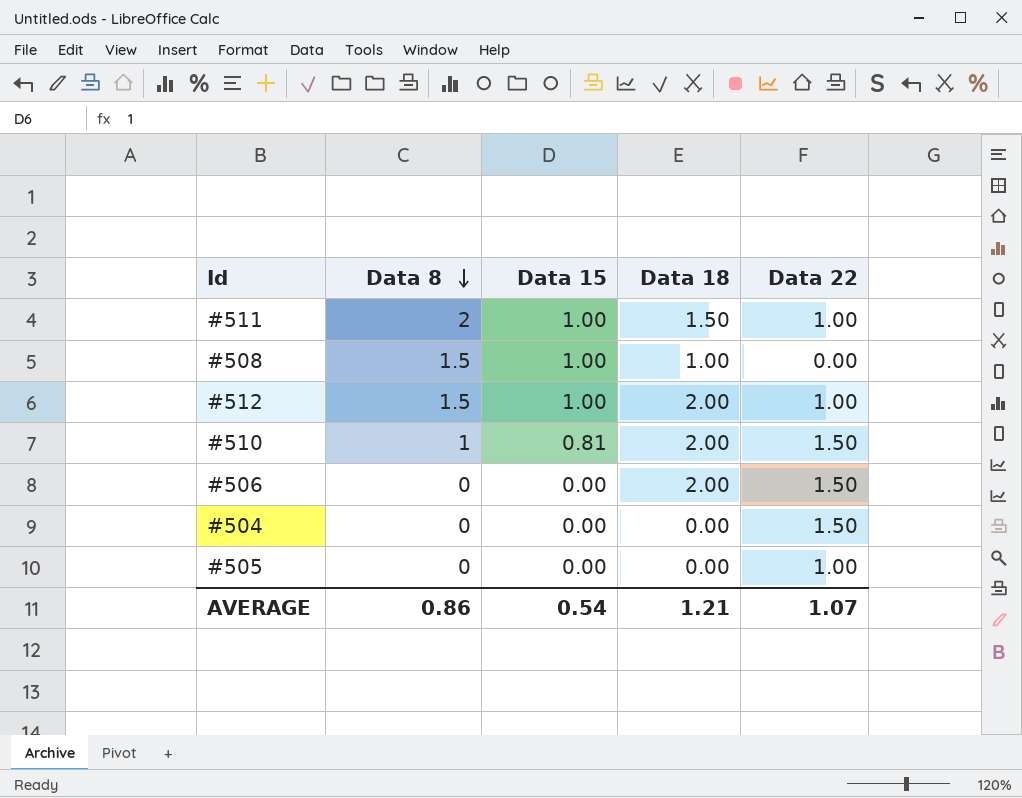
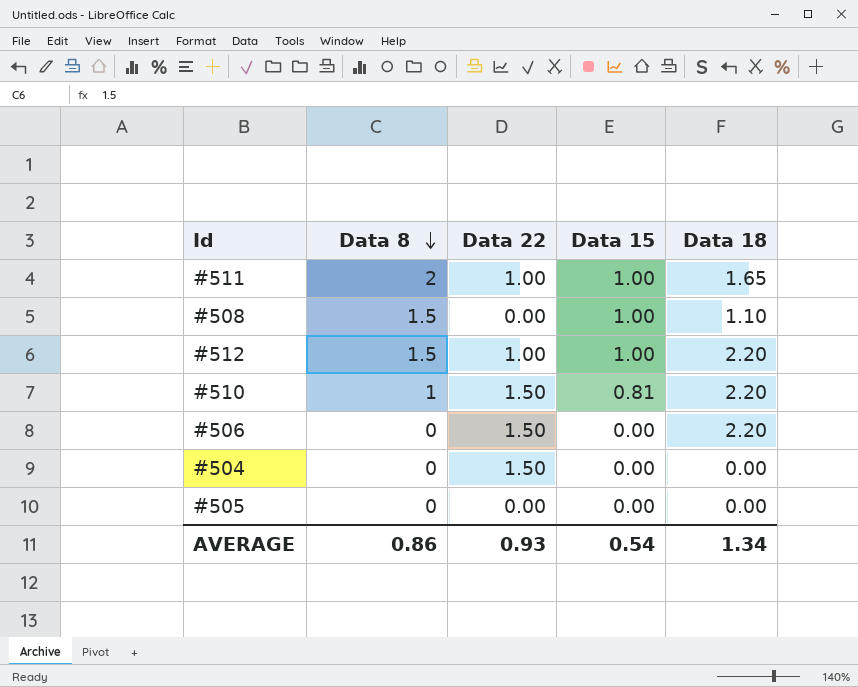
column Data 22 | position: 5 -> 3
#511 | Data 18: 1.50 -> 1.65
#508 | Data 18: 1.00 -> 1.10
#512 | Data 18: 2.00 -> 2.20
#510 | Data 18: 2.00 -> 2.20
#506 | Data 18: 2.00 -> 2.20
#505 | Data 22: 1.00 -> 0.00
AVERAGE | Data 22: 1.07 -> 0.93
AVERAGE | Data 18: 1.21 -> 1.34

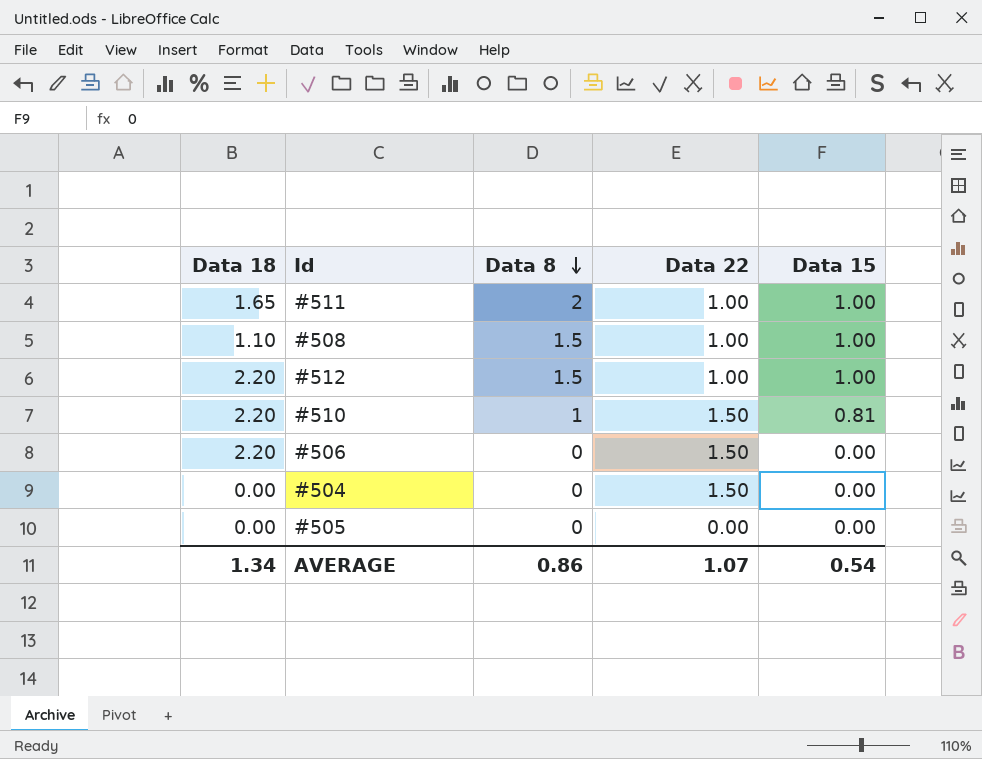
column Data 18 | position: 5 -> 1
#508 | Data 22: 0.00 -> 1.00
AVERAGE | Data 22: 0.93 -> 1.07

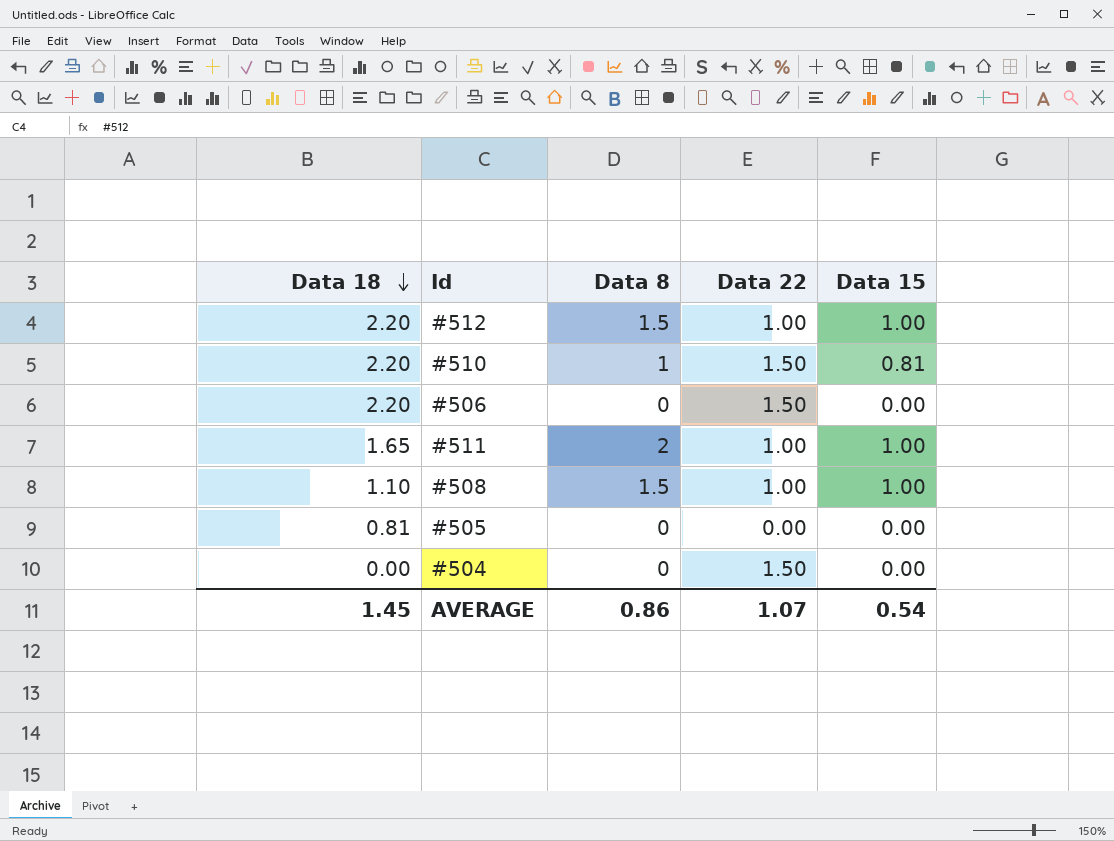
row order: Data 8 descending -> Data 18 descending
#505 | Data 18: 0.00 -> 0.81
AVERAGE | Data 18: 1.34 -> 1.45

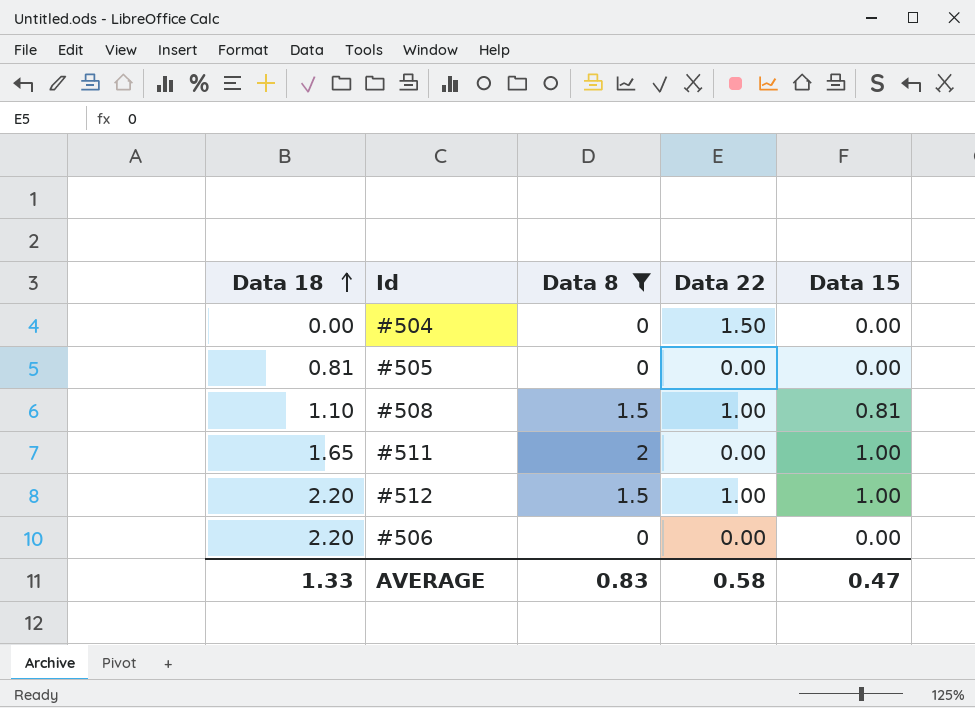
filter: none -> Data 8 != 1
row order: Data 18 descending -> Data 18 ascending
#508 | Data 15: 1.00 -> 0.81
#511 | Data 22: 1.00 -> 0.00
#506 | Data 22: 1.50 -> 0.00
AVERAGE | Data 18: 1.45 -> 1.33
AVERAGE | Data 8: 0.86 -> 0.83
AVERAGE | Data 22: 1.07 -> 0.58
AVERAGE | Data 15: 0.54 -> 0.47

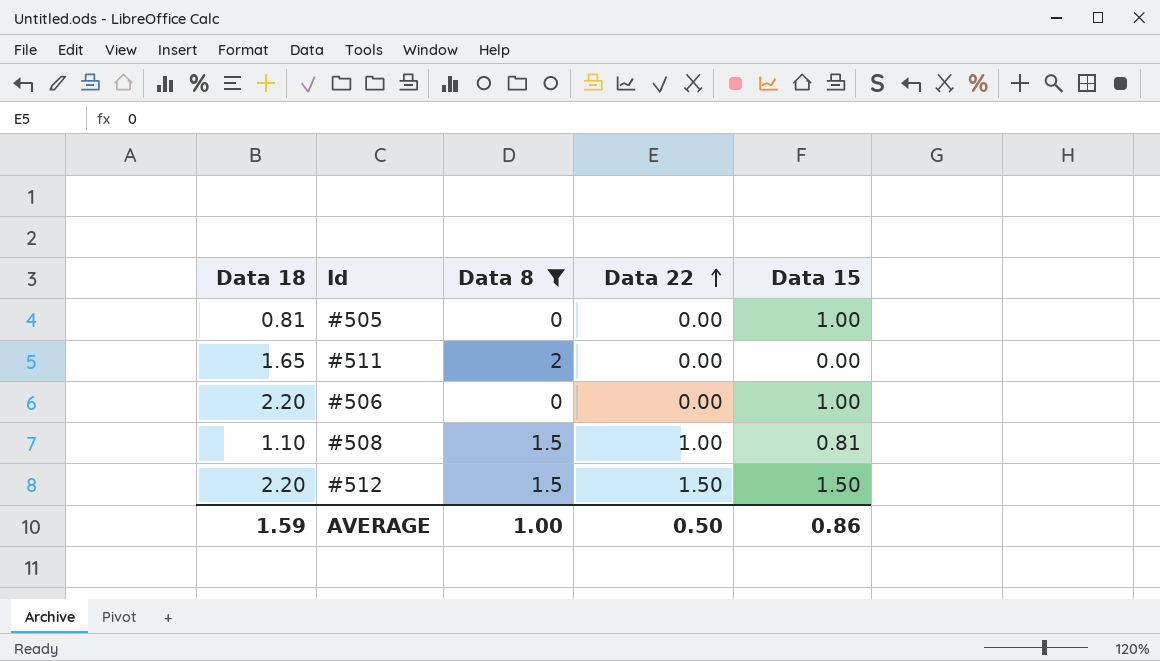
row order: Data 18 ascending -> Data 22 ascending
row #504: 0.00 | 0 | 1.50 | 0.00 -> none
#505 | Data 15: 0.00 -> 1.00
#511 | Data 15: 1.00 -> 0.00
#506 | Data 15: 0.00 -> 1.00
#512 | Data 22: 1.00 -> 1.50
#512 | Data 15: 1.00 -> 1.50
AVERAGE | Data 18: 1.33 -> 1.59
AVERAGE | Data 8: 0.83 -> 1.00
AVERAGE | Data 22: 0.58 -> 0.50
AVERAGE | Data 15: 0.47 -> 0.86

